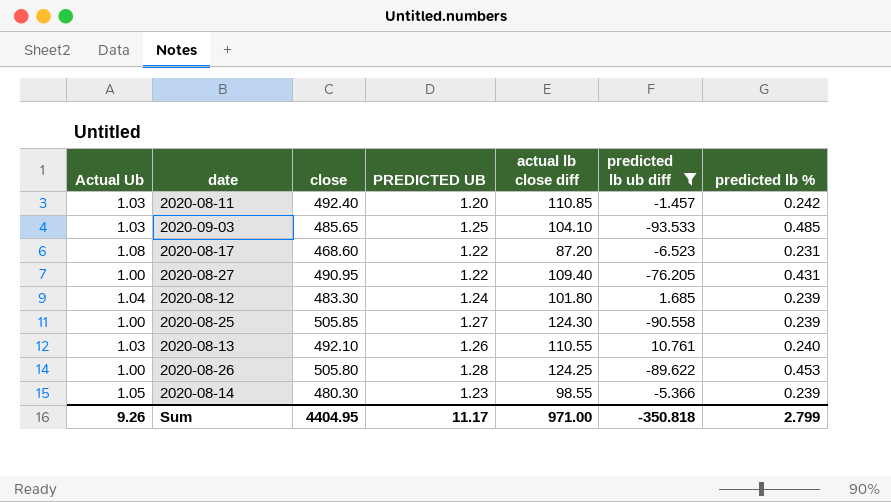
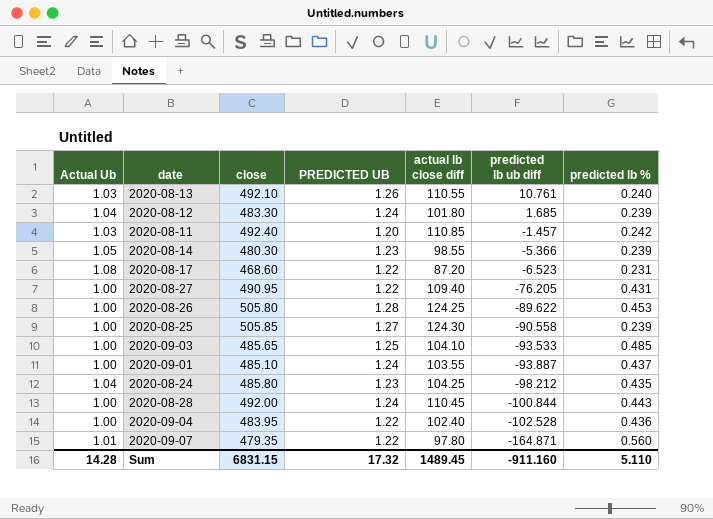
filter: predicted lb ub diff >= -93.533 -> none
row order: none -> predicted lb ub diff descending
2020-09-03 | Actual Ub: 1.03 -> 1.00
Sum | Actual Ub: 9.26 -> 14.28
Sum | close: 4404.95 -> 6831.15
Sum | PREDICTED UB: 11.17 -> 17.32
Sum | actual lb close diff: 971.00 -> 1489.45
Sum | predicted lb ub diff: -350.818 -> -911.160
Sum | predicted lb %: 2.799 -> 5.110

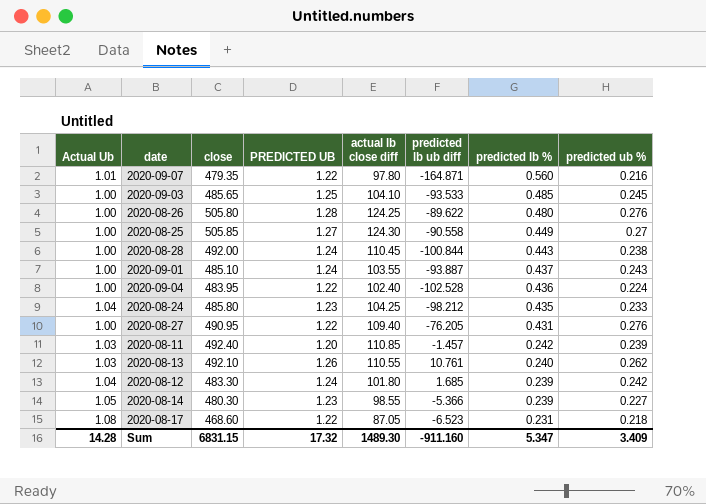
row order: predicted lb ub diff descending -> predicted lb % descending
column predicted ub % | position: none -> 8
2020-08-26 | predicted lb %: 0.453 -> 0.480
2020-08-25 | predicted lb %: 0.239 -> 0.449
2020-08-17 | actual lb close diff: 87.20 -> 87.05
Sum | actual lb close diff: 1489.45 -> 1489.30
Sum | predicted lb %: 5.110 -> 5.347

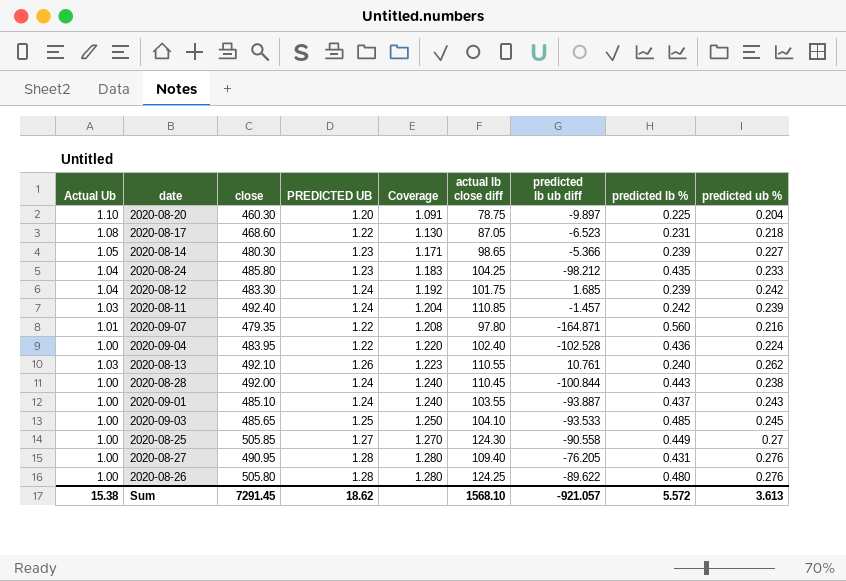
row order: predicted lb % descending -> Coverage ascending
column Coverage | formula: none -> [PREDICTED UB] / [Actual Ub]
row 2020-08-20: none -> 1.10 | 460.30 | 1.20 | 1.091 | 78.75 | -9.897 | 0.225 | 0.204
2020-08-14 | actual lb close diff: 98.55 -> 98.65
2020-08-12 | actual lb close diff: 101.80 -> 101.75
2020-08-11 | PREDICTED UB: 1.20 -> 1.24
2020-08-27 | PREDICTED UB: 1.22 -> 1.28
Sum | Actual Ub: 14.28 -> 15.38
Sum | close: 6831.15 -> 7291.45
Sum | PREDICTED UB: 17.32 -> 18.62
Sum | actual lb close diff: 1489.30 -> 1568.10
Sum | predicted lb ub diff: -911.160 -> -921.057
Sum | predicted lb %: 5.347 -> 5.572
Sum | predicted ub %: 3.409 -> 3.613

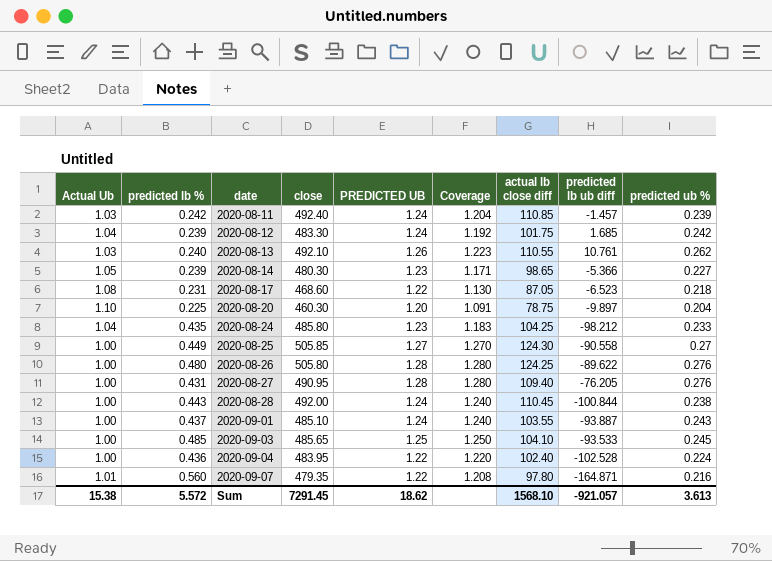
row order: Coverage ascending -> date ascending
column predicted lb % | position: 8 -> 2

